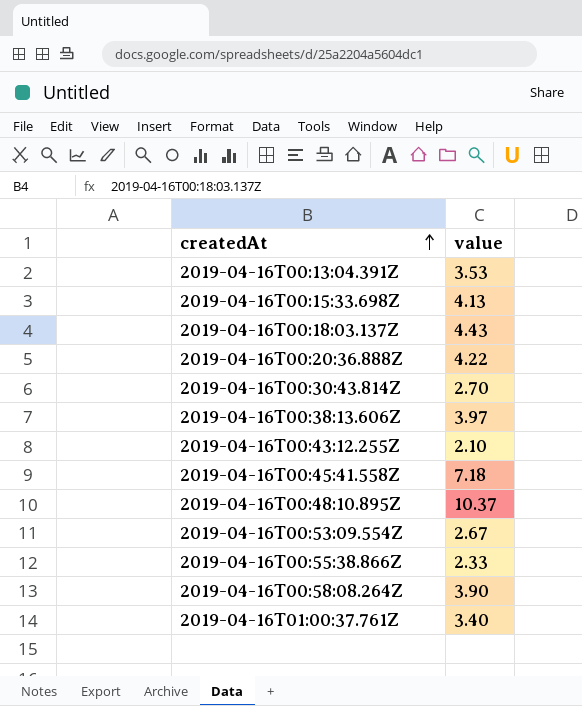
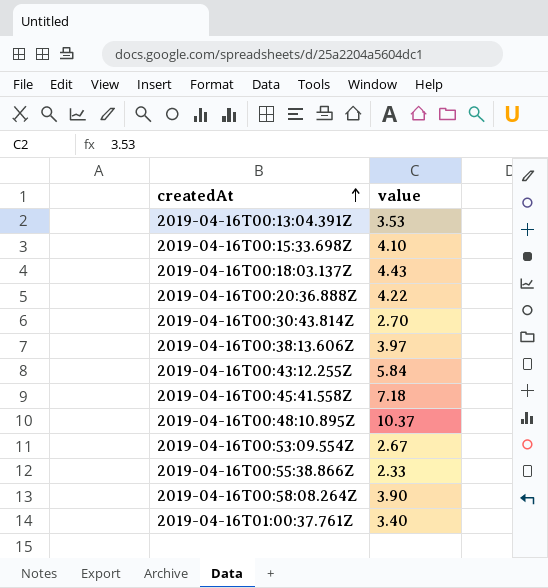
2019-04-16T00:15:33.698Z | value: 4.13 -> 4.10
2019-04-16T00:43:12.255Z | value: 2.10 -> 5.84

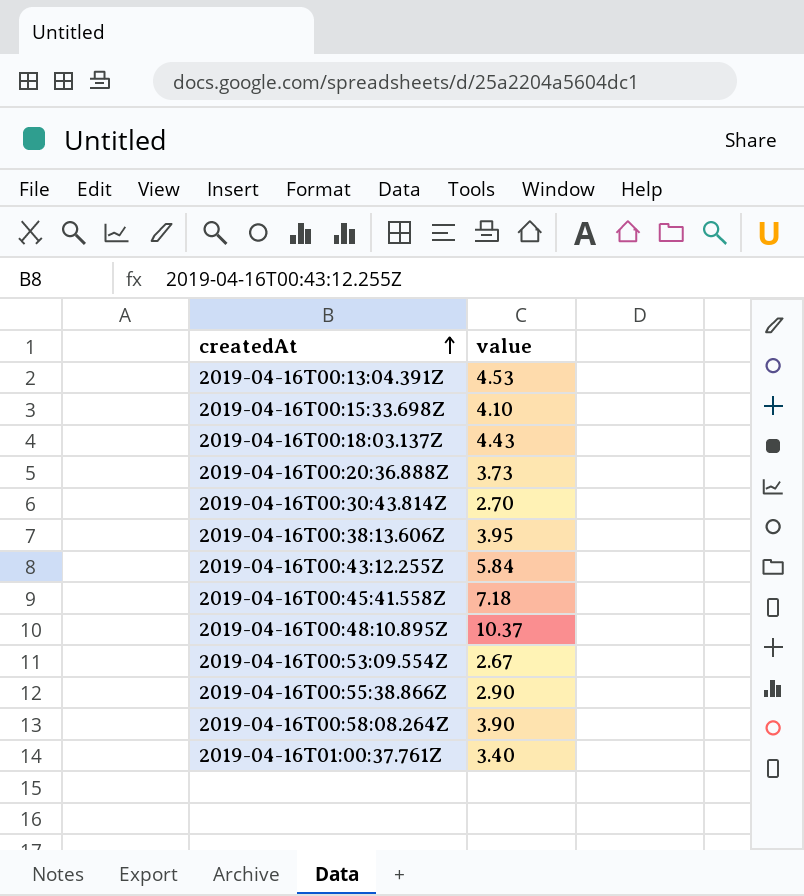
2019-04-16T00:13:04.391Z | value: 3.53 -> 4.53
2019-04-16T00:20:36.888Z | value: 4.22 -> 3.73
2019-04-16T00:38:13.606Z | value: 3.97 -> 3.95
2019-04-16T00:55:38.866Z | value: 2.33 -> 2.90

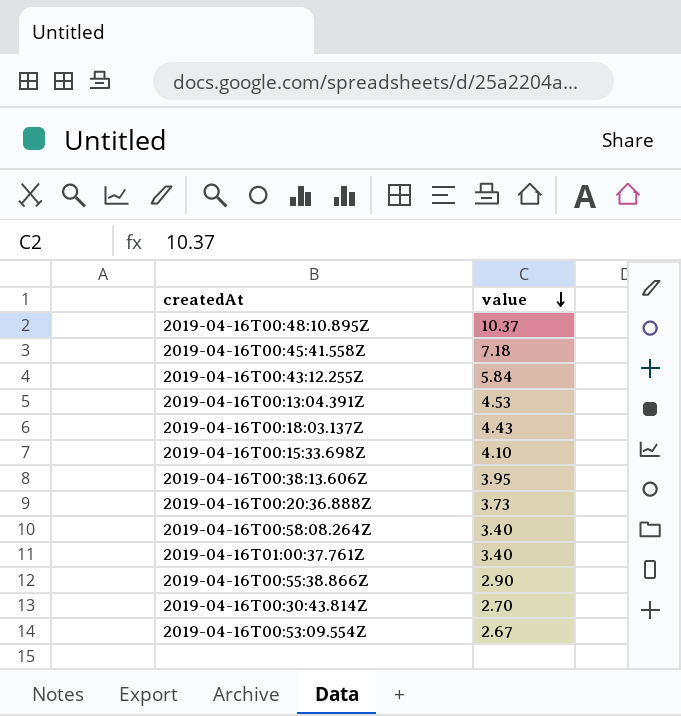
row order: createdAt ascending -> value descending
2019-04-16T00:58:08.264Z | value: 3.90 -> 3.40

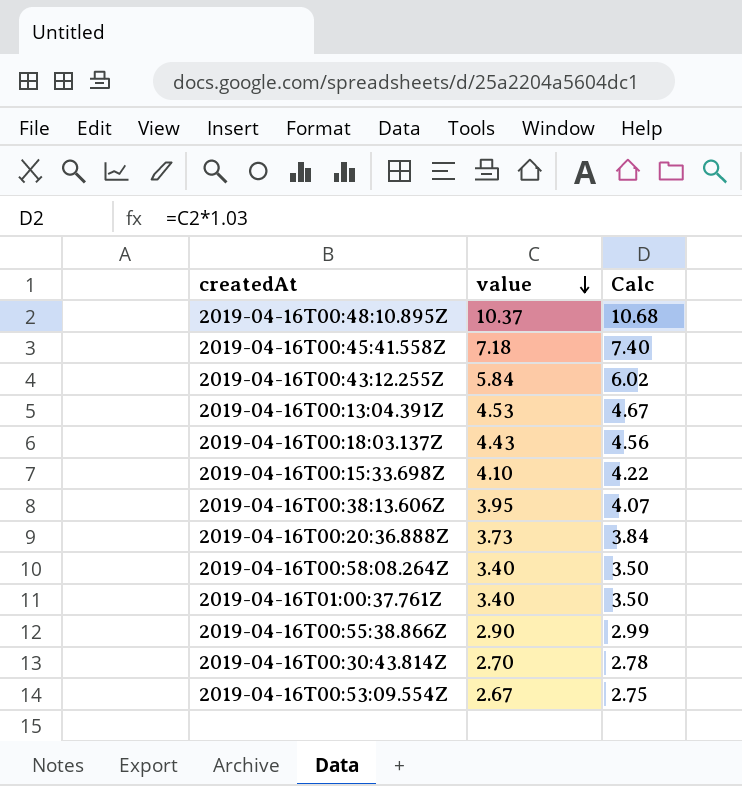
column Calc | formula: none -> [value] * 1.03

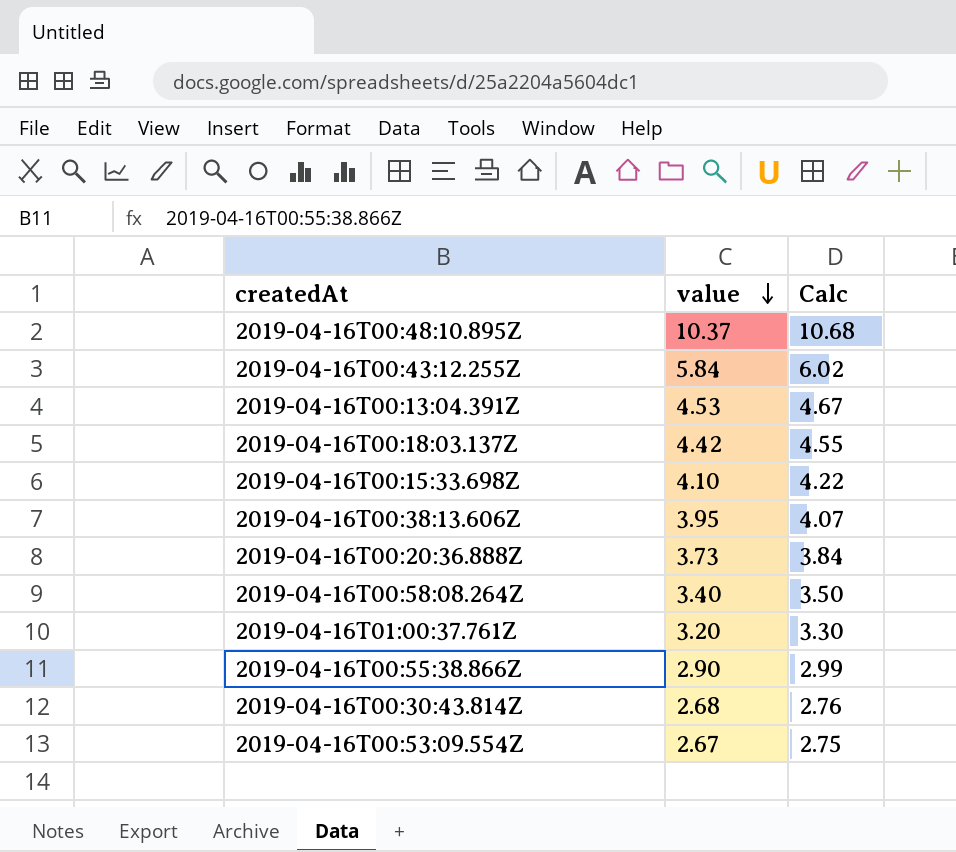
row 2019-04-16T00:45:41.558Z: 7.18 | 7.40 -> none
2019-04-16T00:18:03.137Z | value: 4.43 -> 4.42
2019-04-16T00:18:03.137Z | Calc: 4.56 -> 4.55
2019-04-16T01:00:37.761Z | value: 3.40 -> 3.20
2019-04-16T01:00:37.761Z | Calc: 3.50 -> 3.30
2019-04-16T00:30:43.814Z | value: 2.70 -> 2.68
2019-04-16T00:30:43.814Z | Calc: 2.78 -> 2.76

